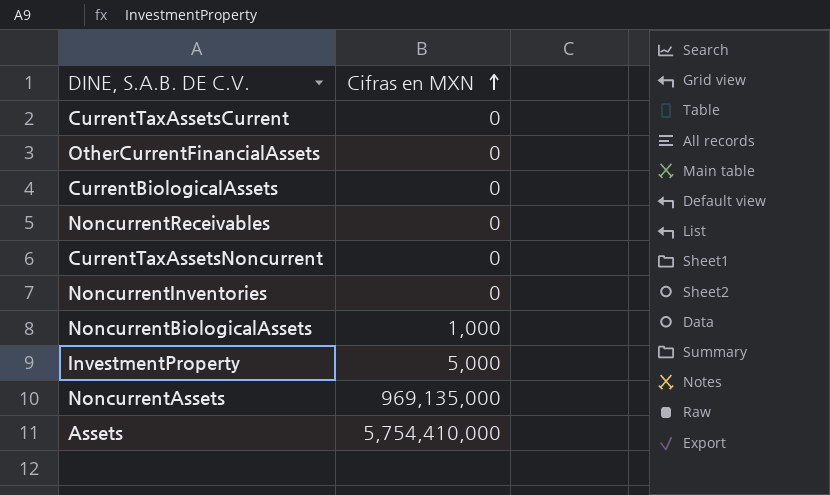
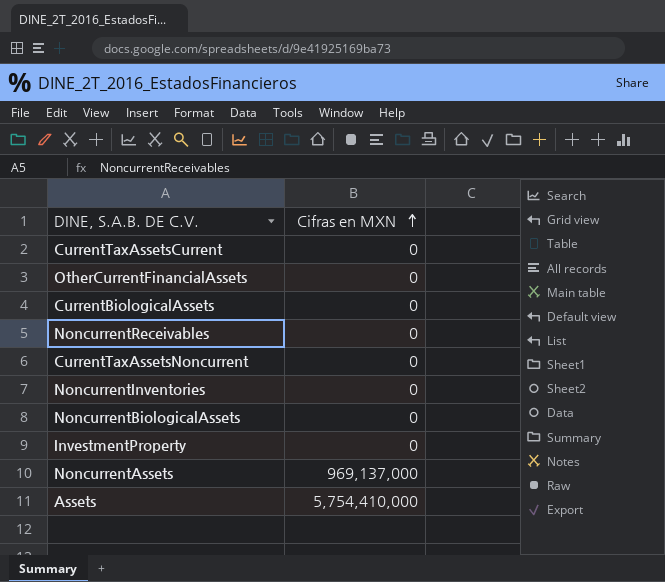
NoncurrentBiologicalAssets | Cifras en MXN: 1,000 -> 0
InvestmentProperty | Cifras en MXN: 5,000 -> 0
NoncurrentAssets | Cifras en MXN: 969,135,000 -> 969,137,000

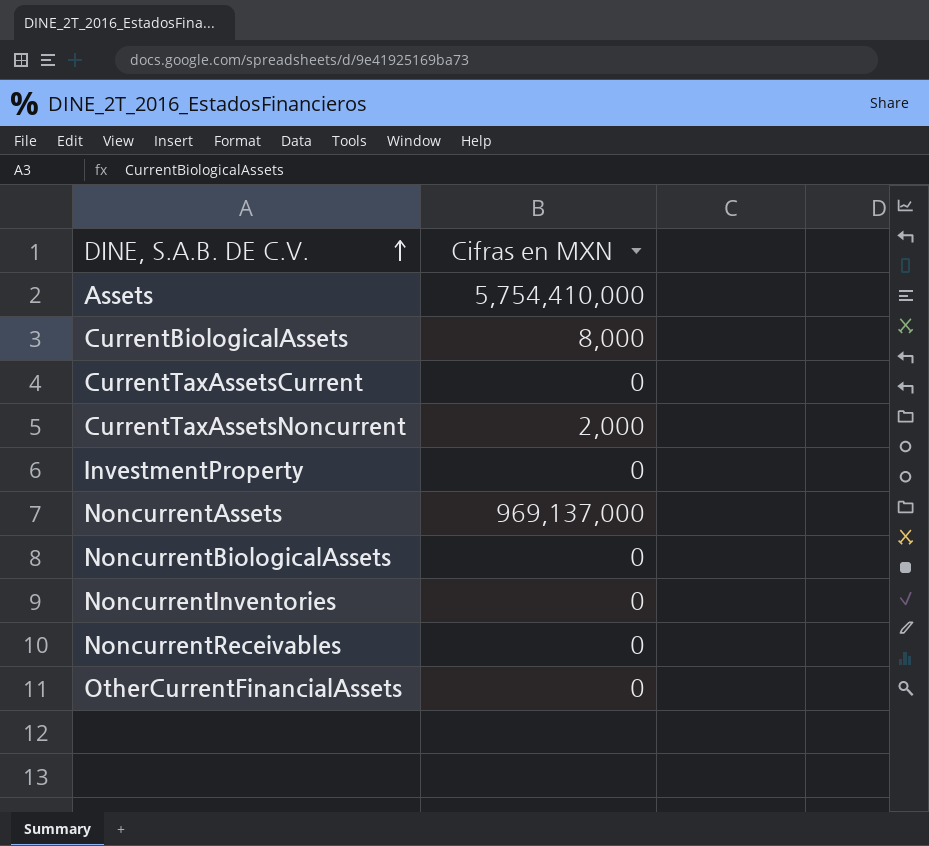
row order: Cifras en MXN ascending -> DINE, S.A.B. DE C.V. ascending
CurrentBiologicalAssets | Cifras en MXN: 0 -> 8,000
CurrentTaxAssetsNoncurrent | Cifras en MXN: 0 -> 2,000

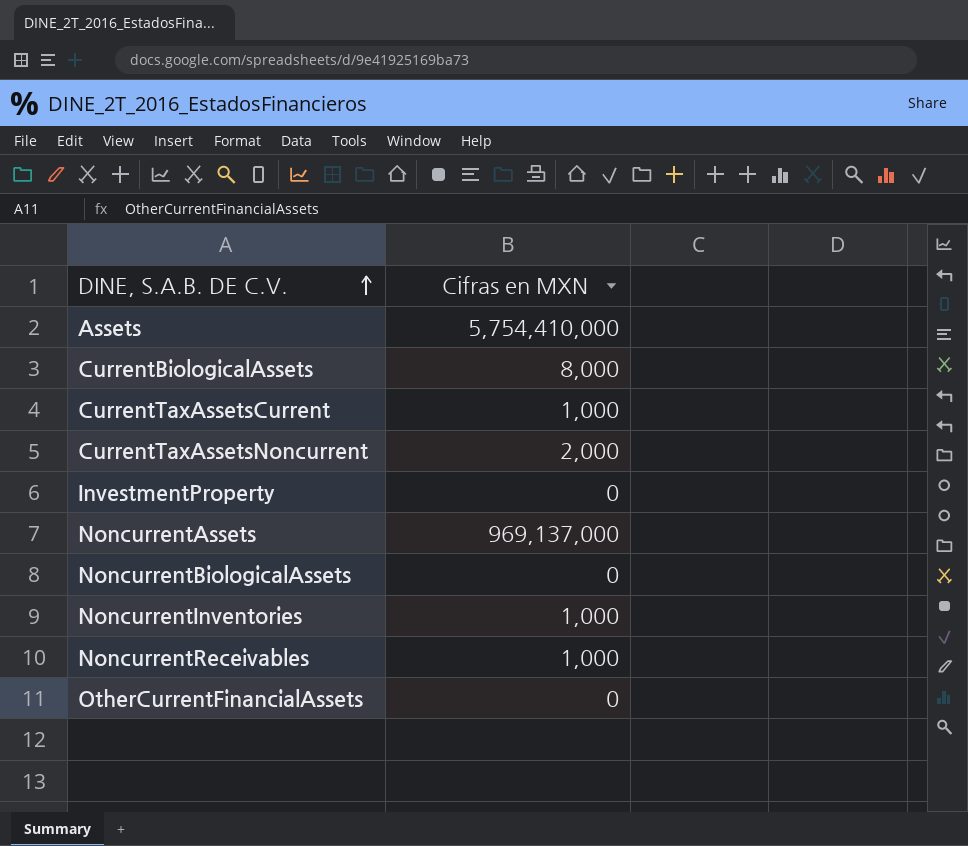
CurrentTaxAssetsCurrent | Cifras en MXN: 0 -> 1,000
NoncurrentInventories | Cifras en MXN: 0 -> 1,000
NoncurrentReceivables | Cifras en MXN: 0 -> 1,000

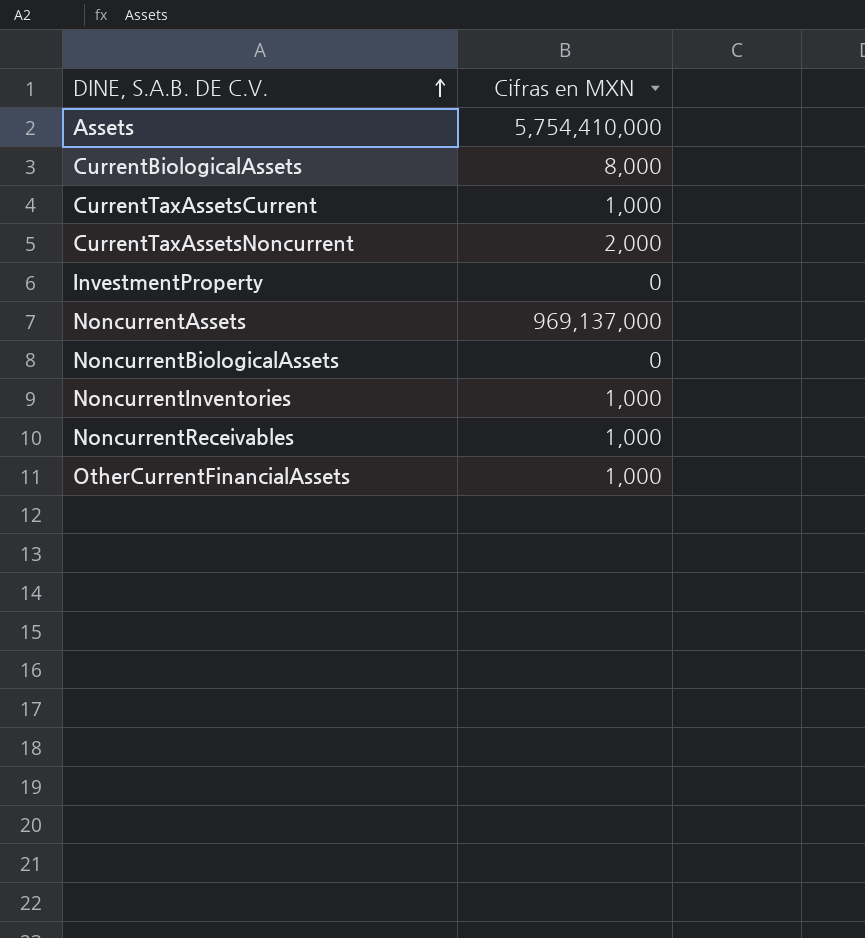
OtherCurrentFinancialAssets | Cifras en MXN: 0 -> 1,000

